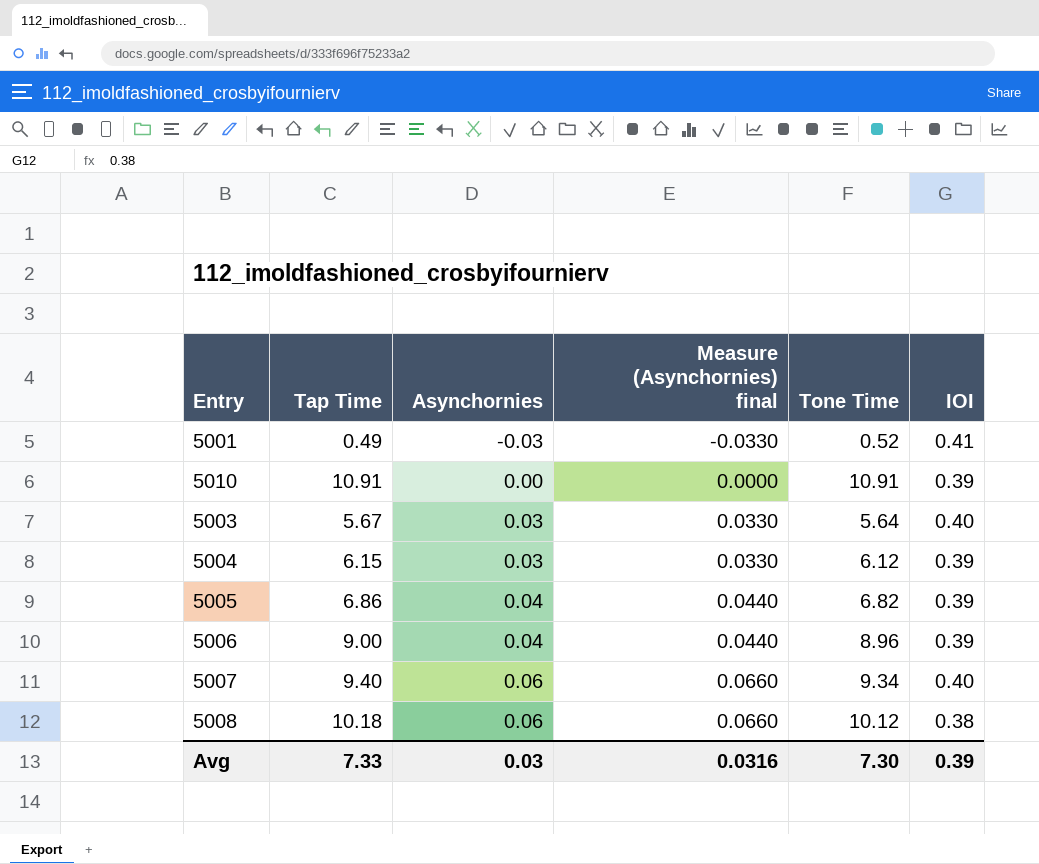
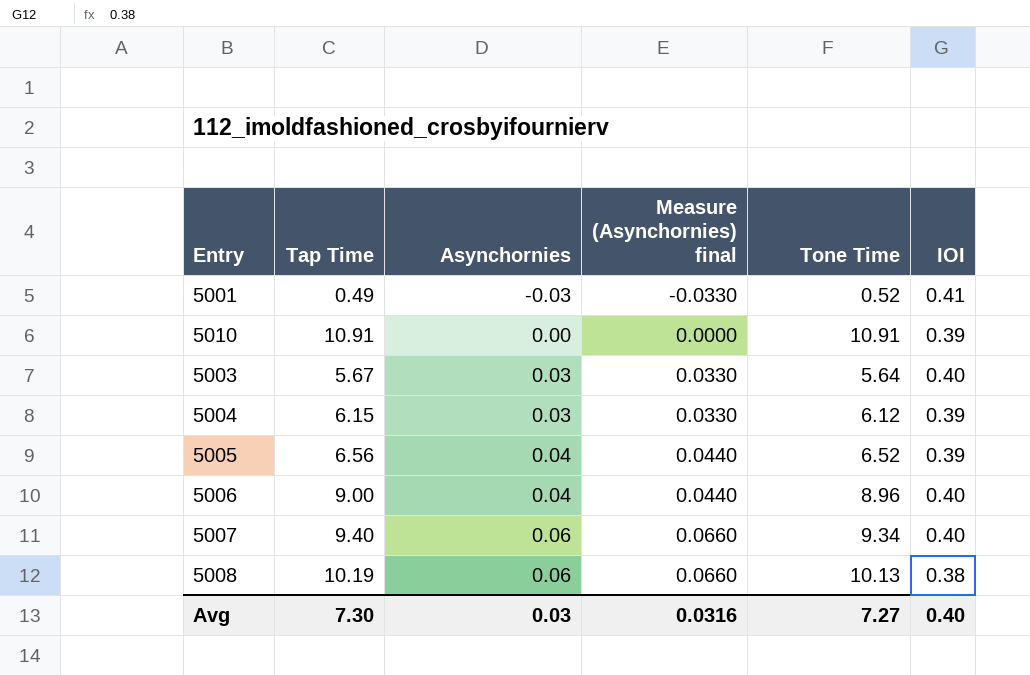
5005 | Tap Time: 6.86 -> 6.56
5005 | Tone Time: 6.82 -> 6.52
5006 | IOI: 0.39 -> 0.40
5008 | Tap Time: 10.18 -> 10.19
5008 | Tone Time: 10.12 -> 10.13
Avg | Tap Time: 7.33 -> 7.30
Avg | Tone Time: 7.30 -> 7.27
Avg | IOI: 0.39 -> 0.40

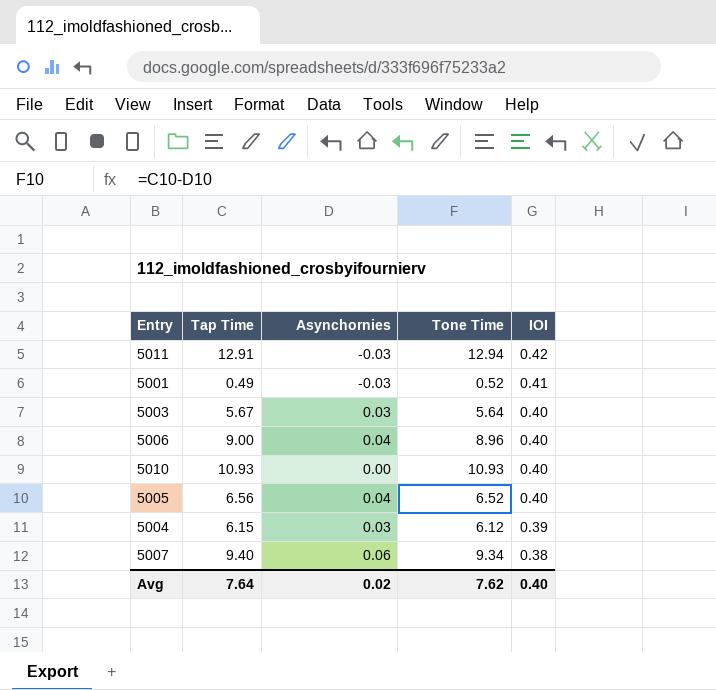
row order: Asynchornies ascending -> IOI descending
column Measure (Asynchornies) final | formula: [Asynchornies] * 1.1 -> none
row 5008: 10.19 | 0.06 | 0.0660 | 10.13 | 0.38 -> none
row 5011: none -> 12.91 | -0.03 | 12.94 | 0.42
5010 | Tap Time: 10.91 -> 10.93
5010 | Tone Time: 10.91 -> 10.93
5010 | IOI: 0.39 -> 0.40
5005 | IOI: 0.39 -> 0.40
5007 | IOI: 0.40 -> 0.38
Avg | Tap Time: 7.30 -> 7.64
Avg | Asynchornies: 0.03 -> 0.02
Avg | Tone Time: 7.27 -> 7.62

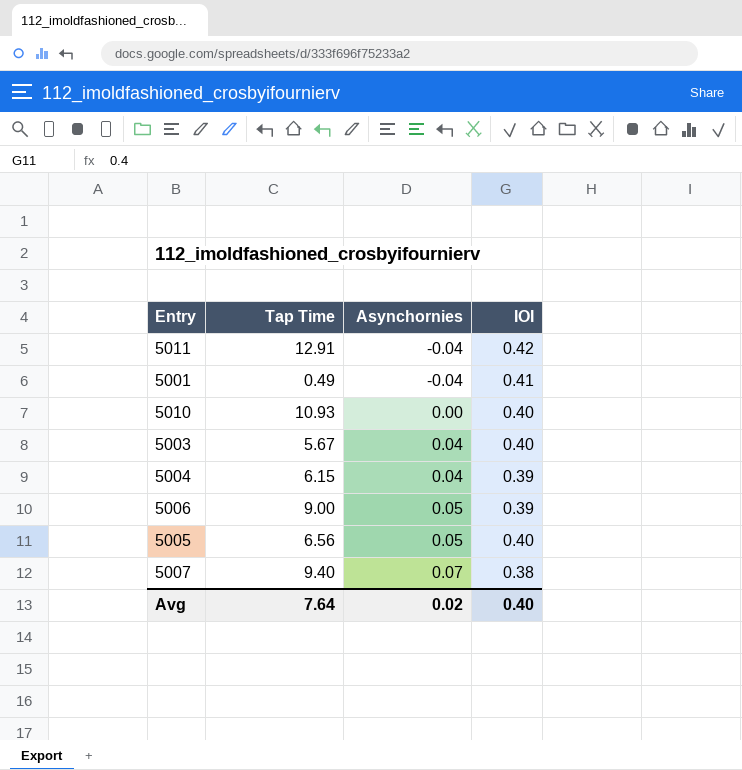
row order: IOI descending -> Asynchornies ascending
column Tone Time | formula: [Tap Time] - [Asynchornies] -> none
5011 | Asynchornies: -0.03 -> -0.04
5001 | Asynchornies: -0.03 -> -0.04
5003 | Asynchornies: 0.03 -> 0.04
5004 | Asynchornies: 0.03 -> 0.04
5006 | Asynchornies: 0.04 -> 0.05
5006 | IOI: 0.40 -> 0.39
5005 | Asynchornies: 0.04 -> 0.05
5007 | Asynchornies: 0.06 -> 0.07

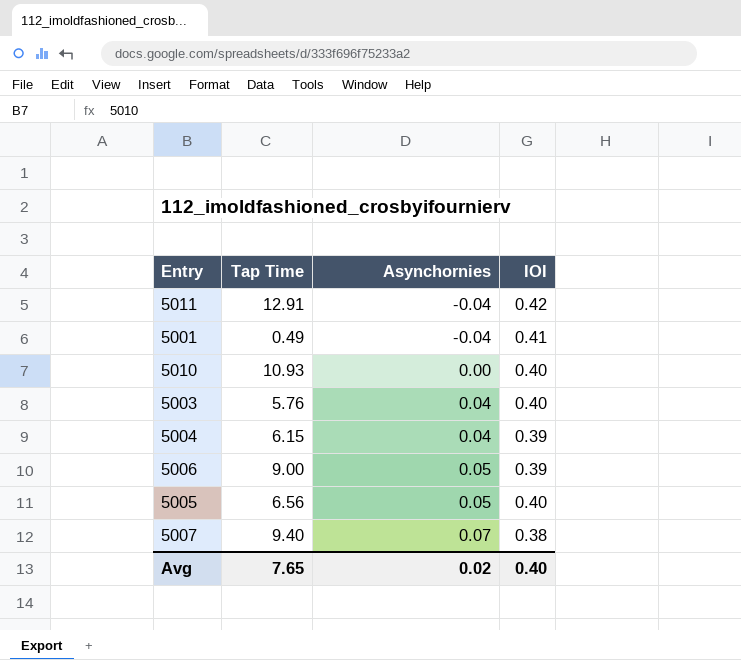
5003 | Tap Time: 5.67 -> 5.76
Avg | Tap Time: 7.64 -> 7.65

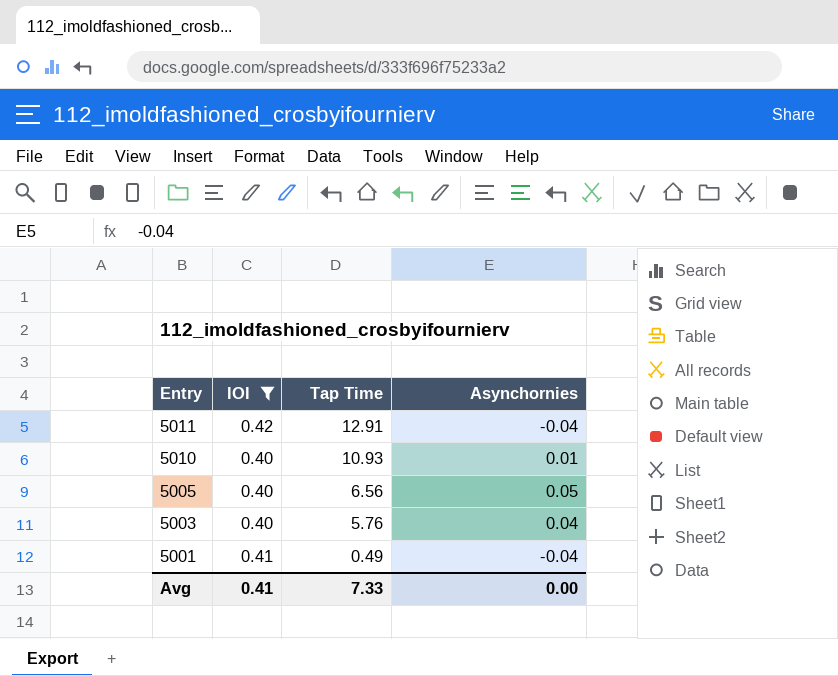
filter: none -> IOI >= 0.40
row order: Asynchornies ascending -> Entry descending
column IOI | position: 4 -> 2
5010 | Asynchornies: 0.00 -> 0.01
Avg | IOI: 0.40 -> 0.41
Avg | Tap Time: 7.65 -> 7.33
Avg | Asynchornies: 0.02 -> 0.00

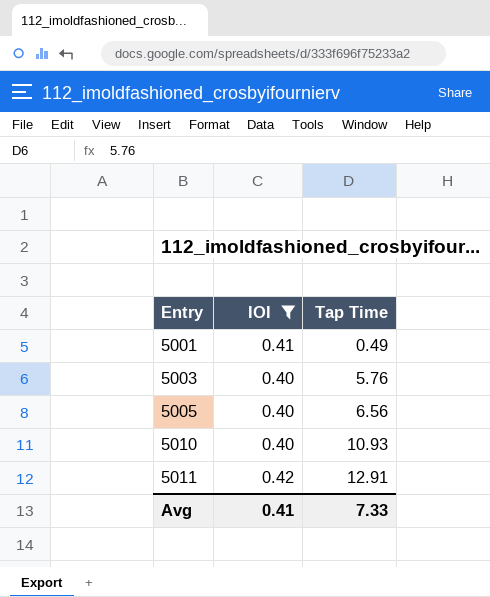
row order: Entry descending -> Entry ascending
column Asynchornies | position: 4 -> none

